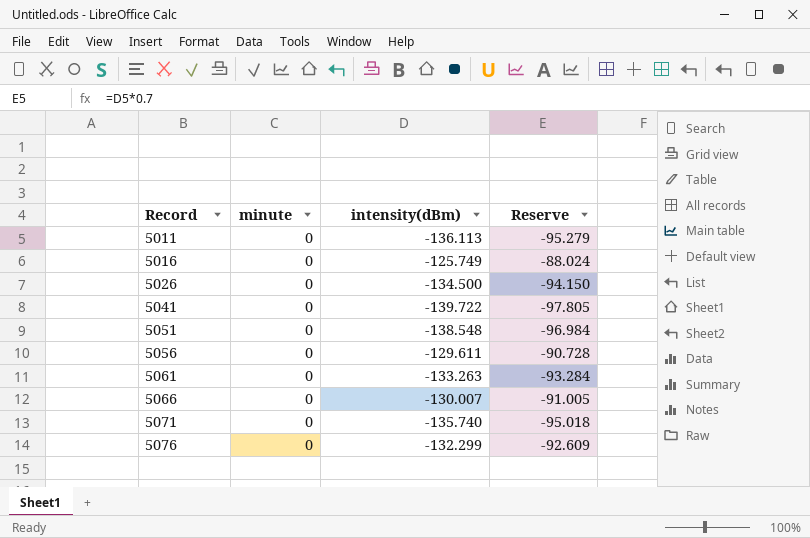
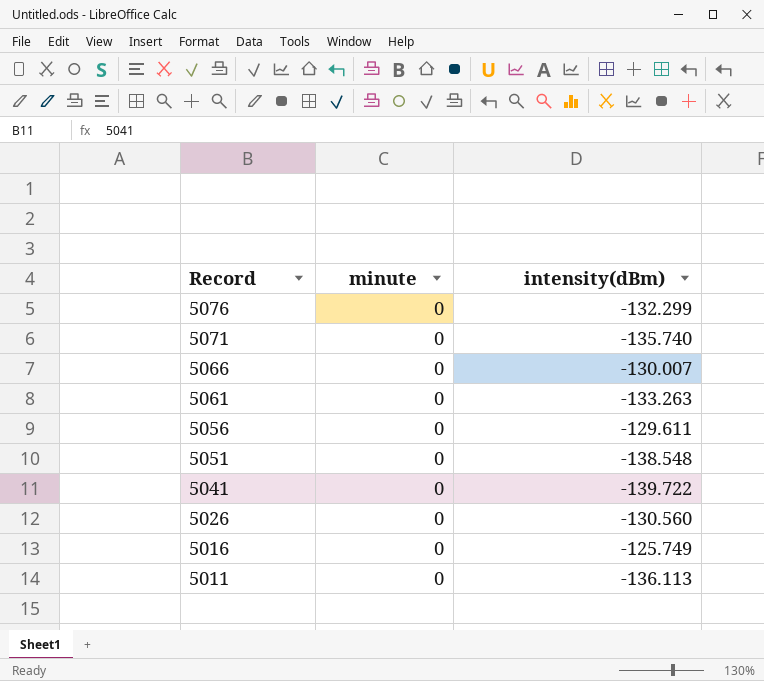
row order: Record ascending -> Record descending
column Reserve | formula: [intensity(dBm)] * 0.7 -> none
5026 | intensity(dBm): -134.500 -> -130.560

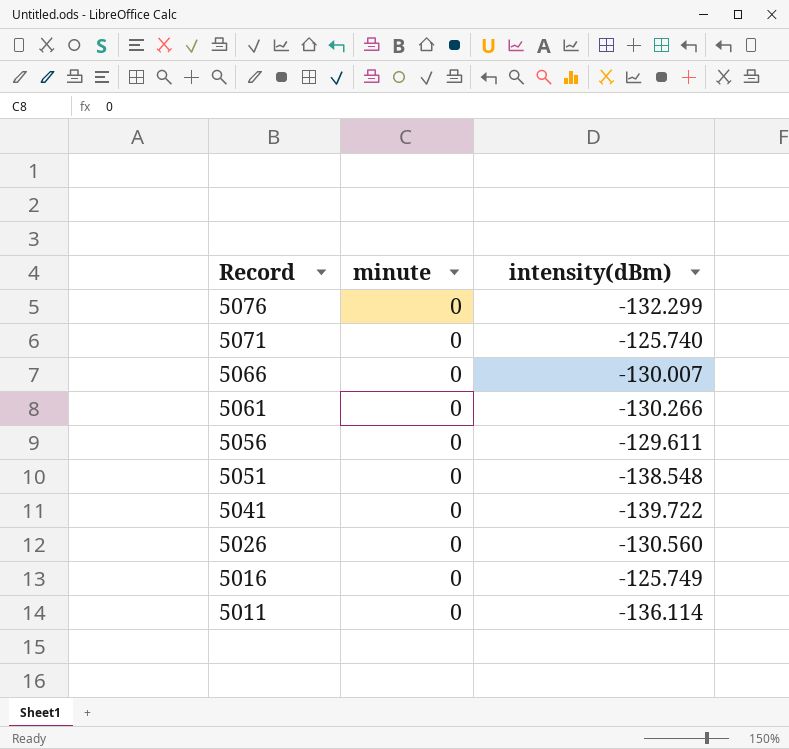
5071 | intensity(dBm): -135.740 -> -125.740
5061 | intensity(dBm): -133.263 -> -130.266
5011 | intensity(dBm): -136.113 -> -136.114

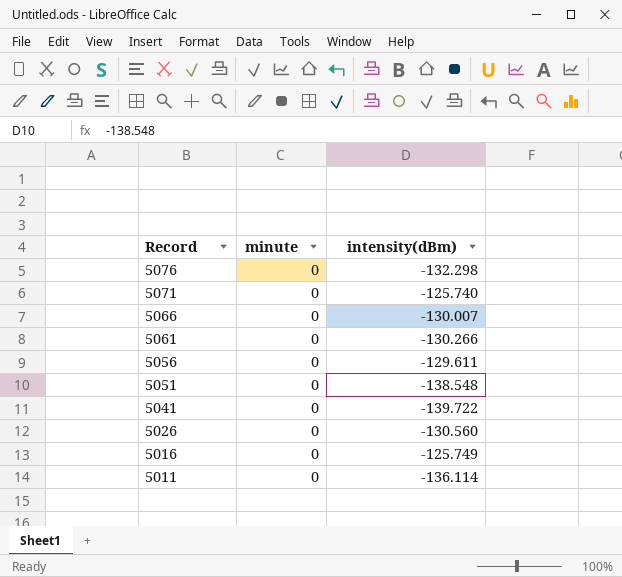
5076 | intensity(dBm): -132.299 -> -132.298

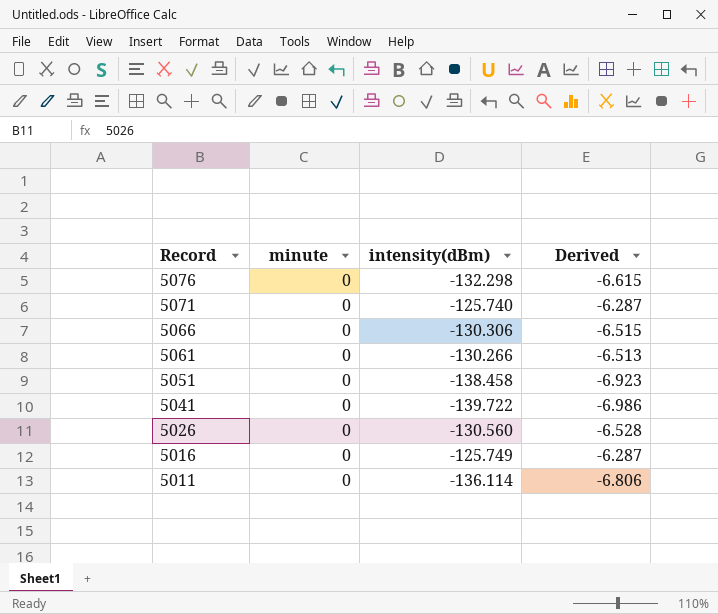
column Derived | formula: none -> [intensity(dBm)] * 0.05
row 5056: 0 | -129.611 -> none
5066 | intensity(dBm): -130.007 -> -130.306
5051 | intensity(dBm): -138.548 -> -138.458

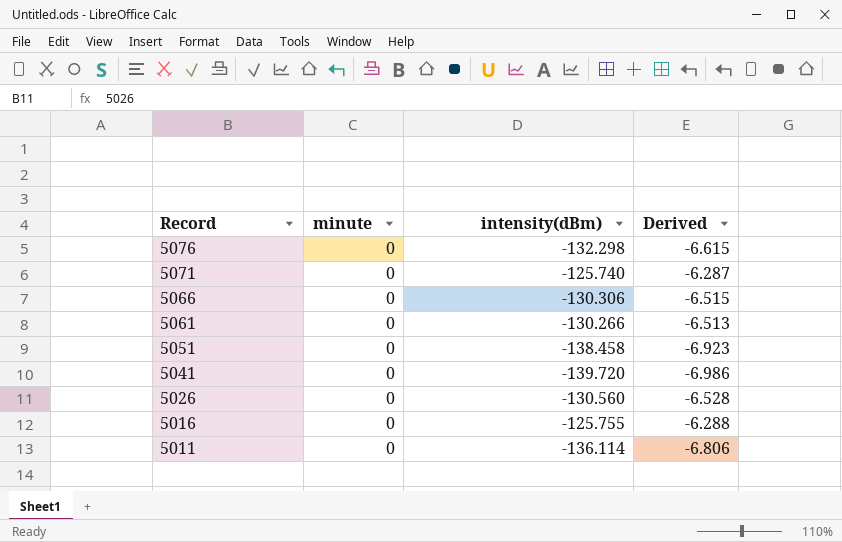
5041 | intensity(dBm): -139.722 -> -139.720
5016 | intensity(dBm): -125.749 -> -125.755
5016 | Derived: -6.287 -> -6.288

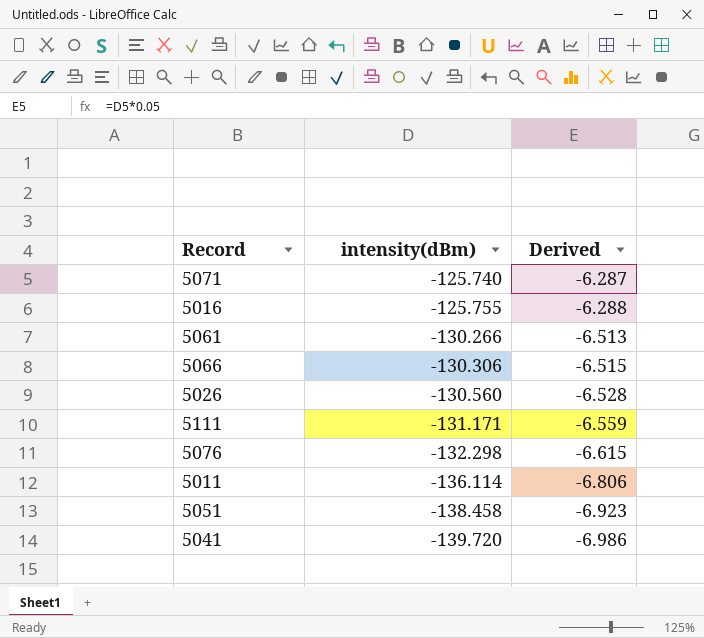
row order: Record descending -> intensity(dBm) descending
column minute | position: 2 -> none
row 5111: none -> -131.171 | -6.559

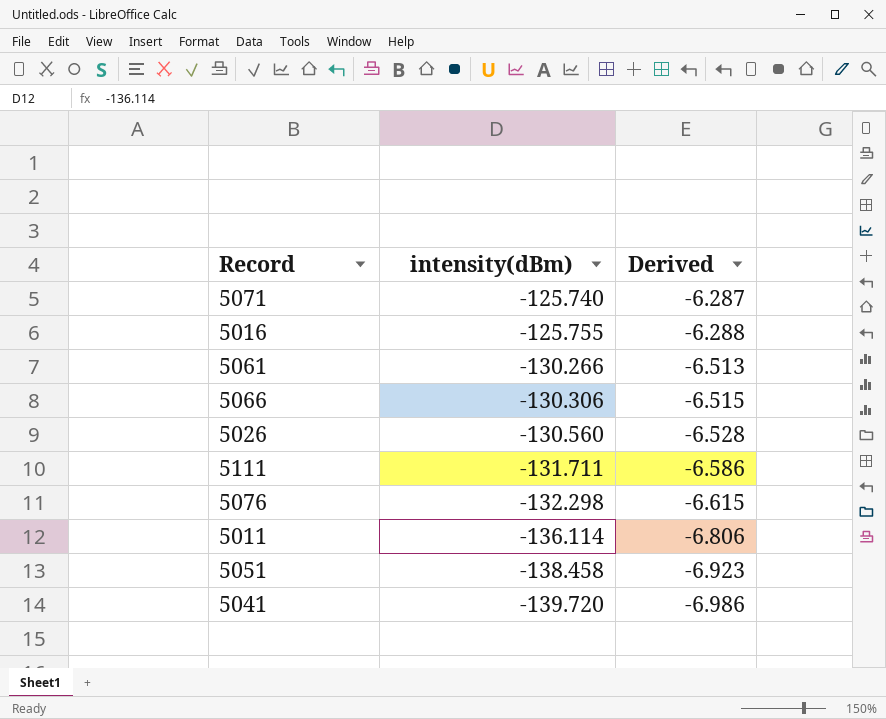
5111 | intensity(dBm): -131.171 -> -131.711
5111 | Derived: -6.559 -> -6.586

